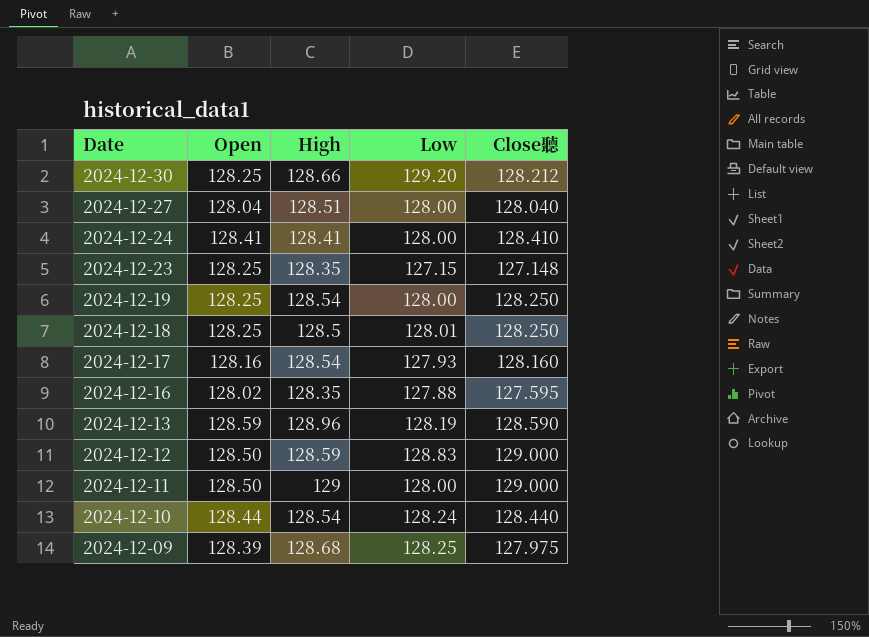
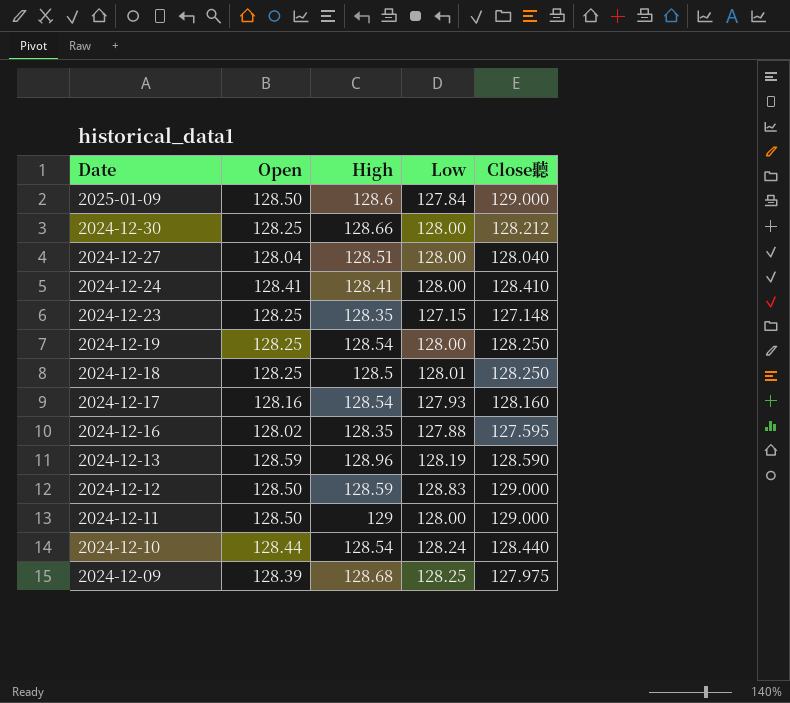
row 2025-01-09: none -> 128.50 | 128.6 | 127.84 | 129.000
2024-12-30 | Low: 129.20 -> 128.00

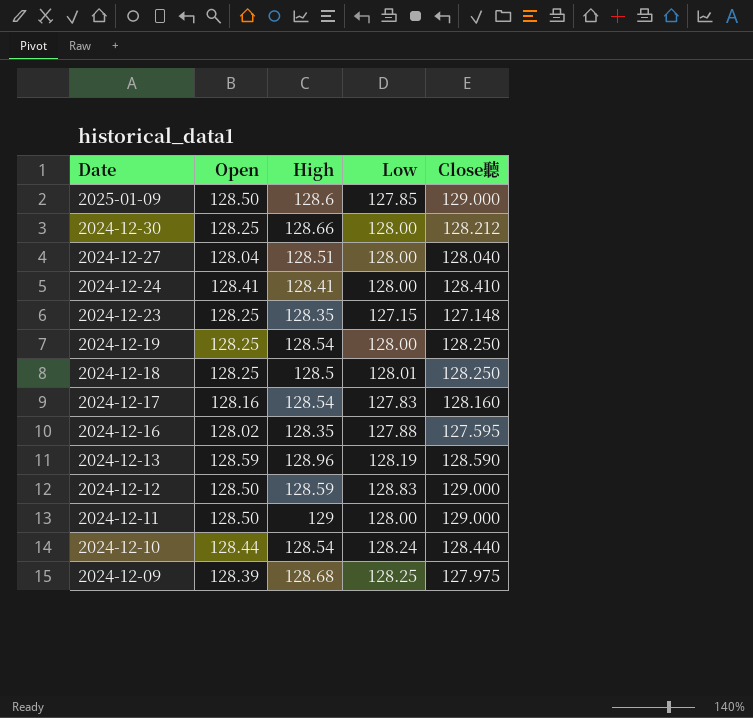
2025-01-09 | Low: 127.84 -> 127.85
2024-12-17 | Low: 127.93 -> 127.83

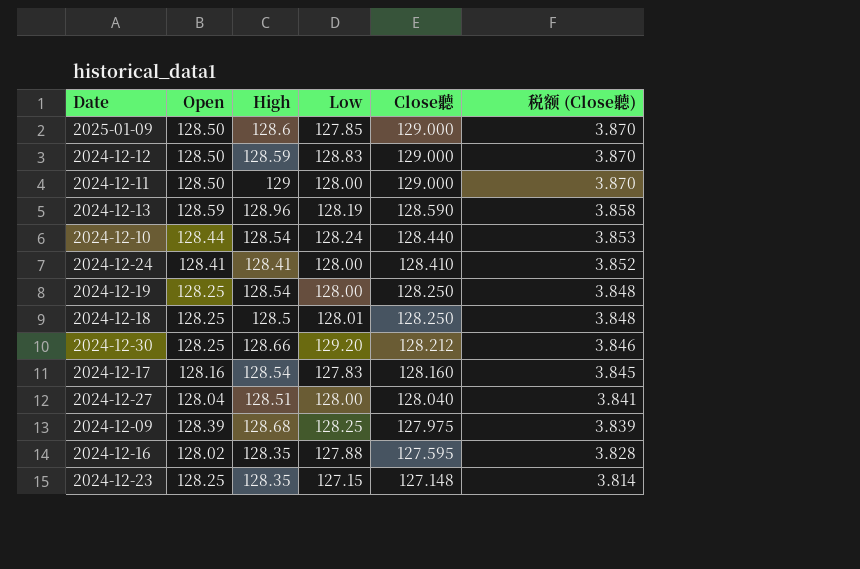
row order: Date descending -> Close聽 descending
column 税额 (Close聽) | formula: none -> [Close聽] * 0.03
2024-12-30 | Low: 128.00 -> 129.20

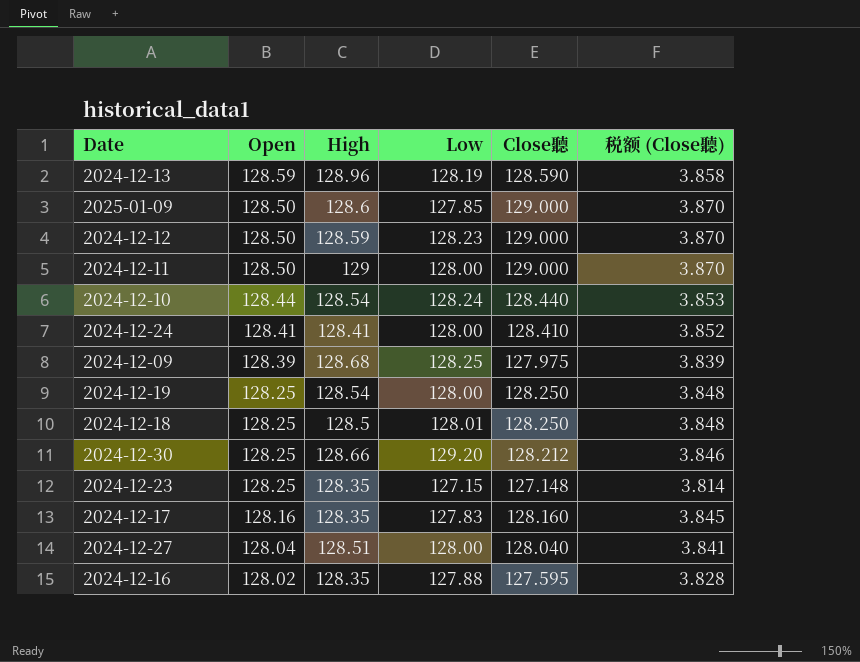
row order: Close聽 descending -> Open descending
2024-12-12 | Low: 128.83 -> 128.23
2024-12-17 | High: 128.54 -> 128.35

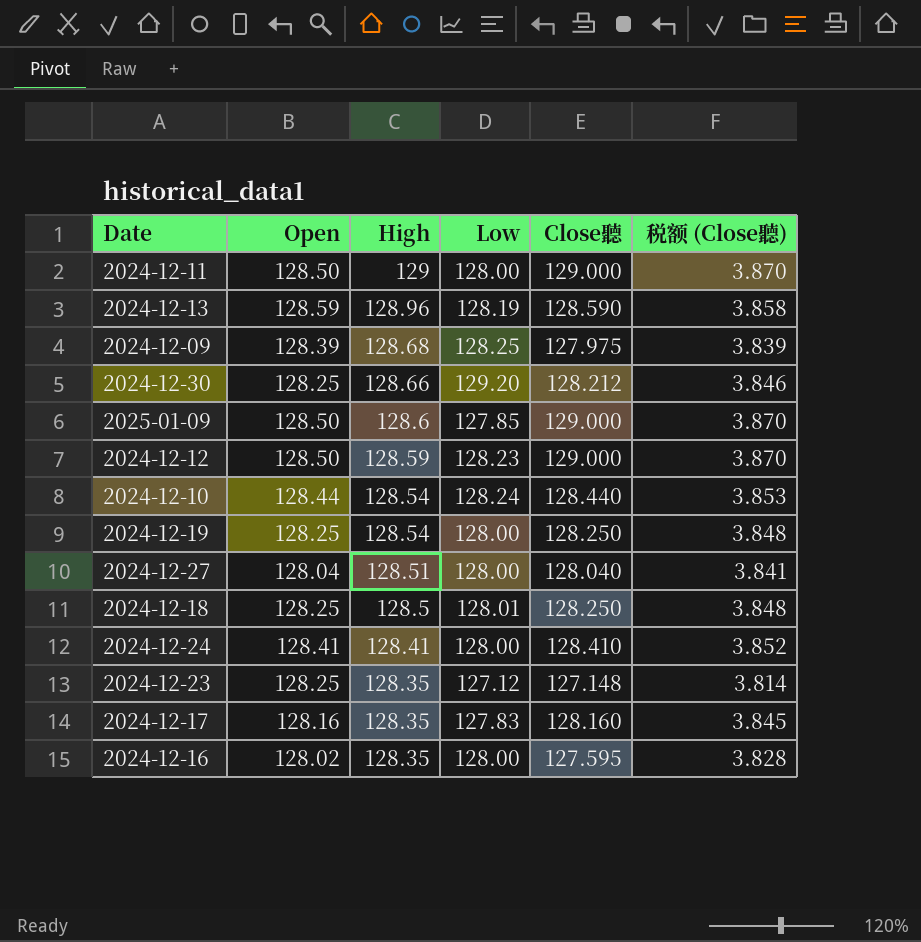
row order: Open descending -> High descending
2024-12-23 | Low: 127.15 -> 127.12
2024-12-16 | Low: 127.88 -> 128.00

